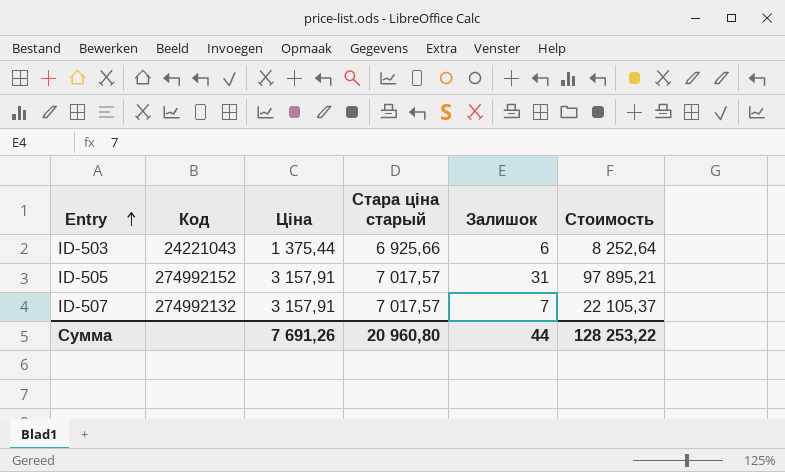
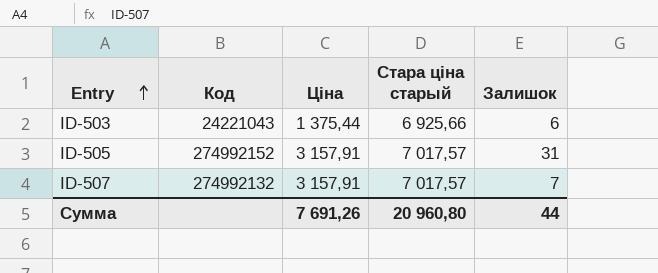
column Стоимость | formula: [Ціна] * [Залишок] -> none

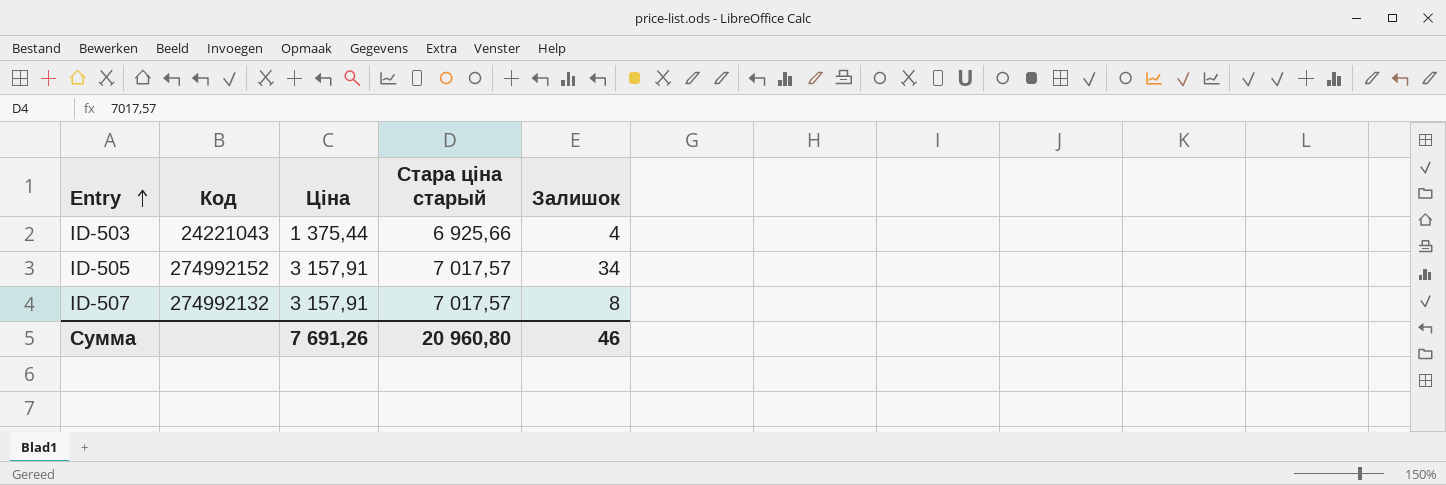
ID-503 | Залишок: 6 -> 4
ID-505 | Залишок: 31 -> 34
ID-507 | Залишок: 7 -> 8
Сумма | Залишок: 44 -> 46

